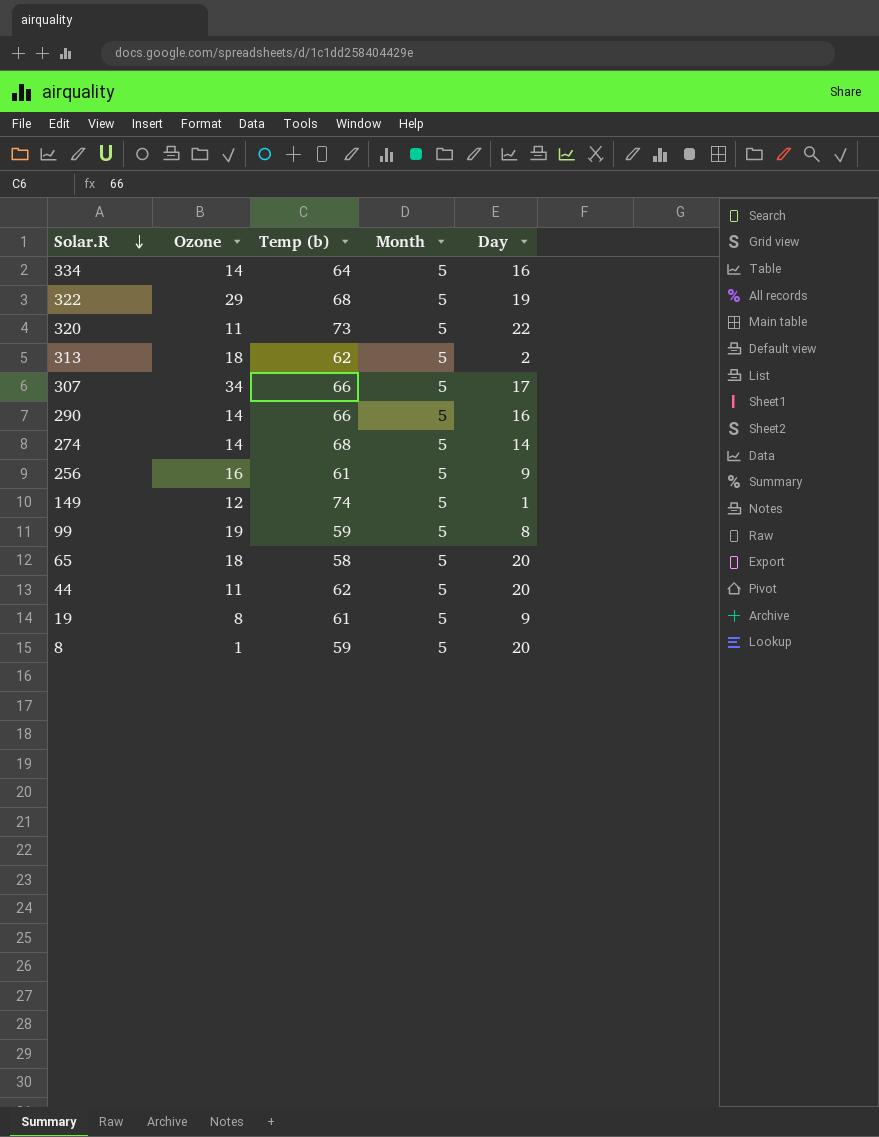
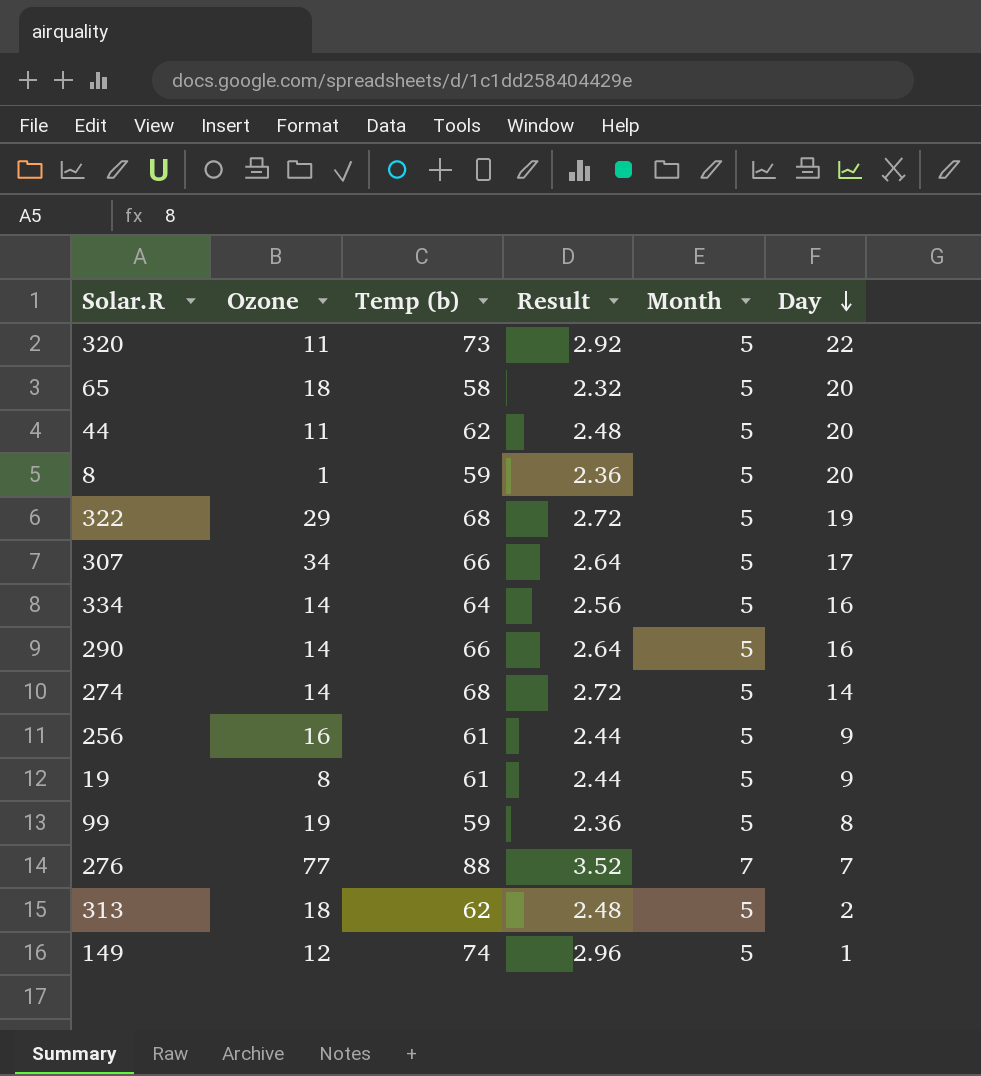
row order: Solar.R descending -> Day descending
column Result | formula: none -> [Temp (b)] * 0.04
row 276: none -> 77 | 88 | 3.52 | 7 | 7

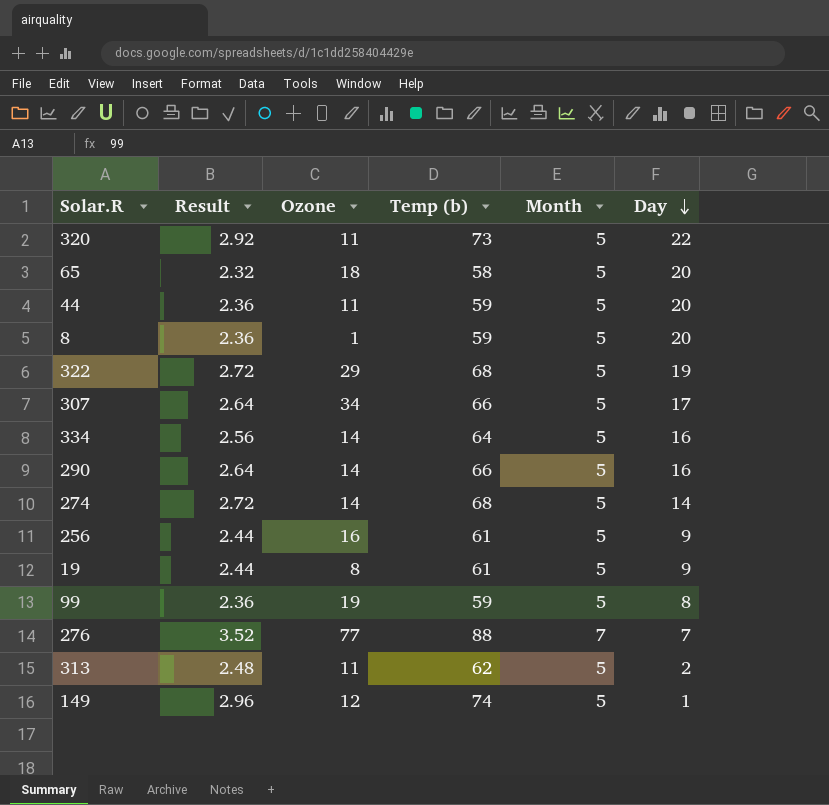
column Result | position: 4 -> 2
44 | Result: 2.48 -> 2.36
44 | Temp (b): 62 -> 59
313 | Ozone: 18 -> 11

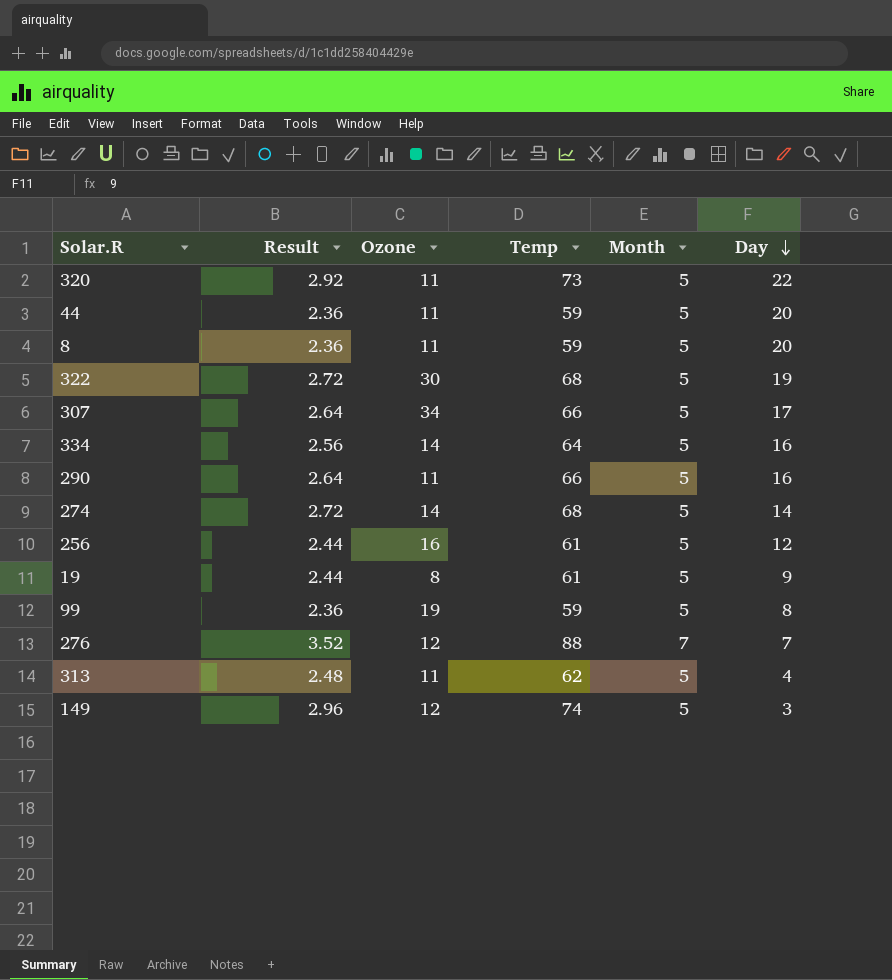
column name: Temp (b) -> Temp
row 65: 2.32 | 18 | 58 | 5 | 20 -> none
8 | Ozone: 1 -> 11
322 | Ozone: 29 -> 30
290 | Ozone: 14 -> 11
256 | Day: 9 -> 12
276 | Ozone: 77 -> 12
313 | Day: 2 -> 4
149 | Day: 1 -> 3

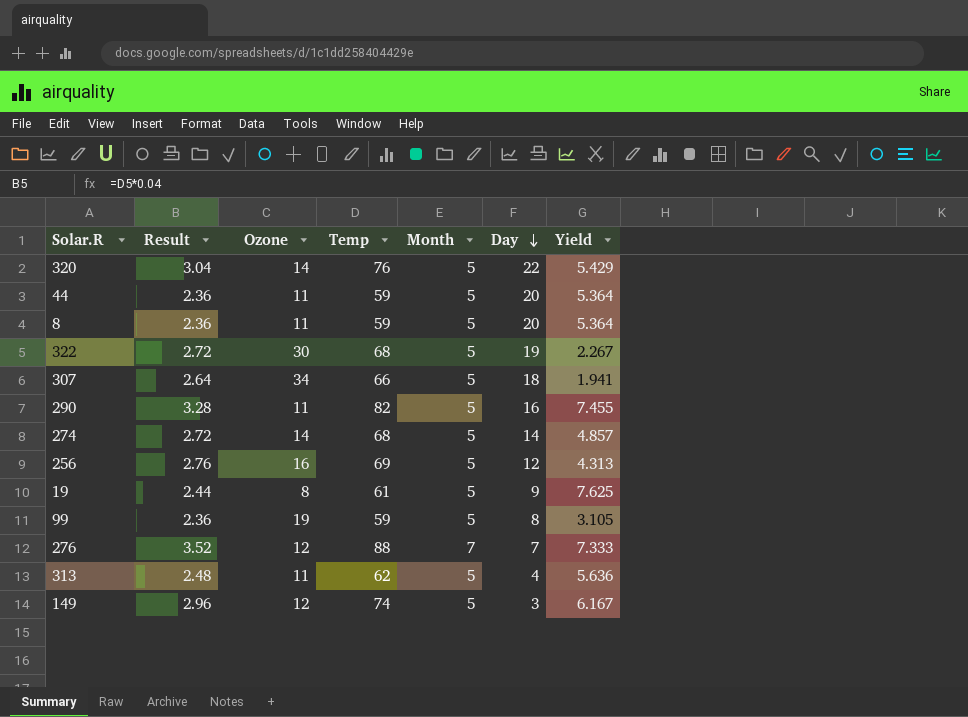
column Yield | formula: none -> [Temp] / [Ozone]
row 334: 2.56 | 14 | 64 | 5 | 16 -> none
320 | Result: 2.92 -> 3.04
320 | Ozone: 11 -> 14
320 | Temp: 73 -> 76
307 | Day: 17 -> 18
290 | Result: 2.64 -> 3.28
290 | Temp: 66 -> 82
256 | Result: 2.44 -> 2.76
256 | Temp: 61 -> 69

